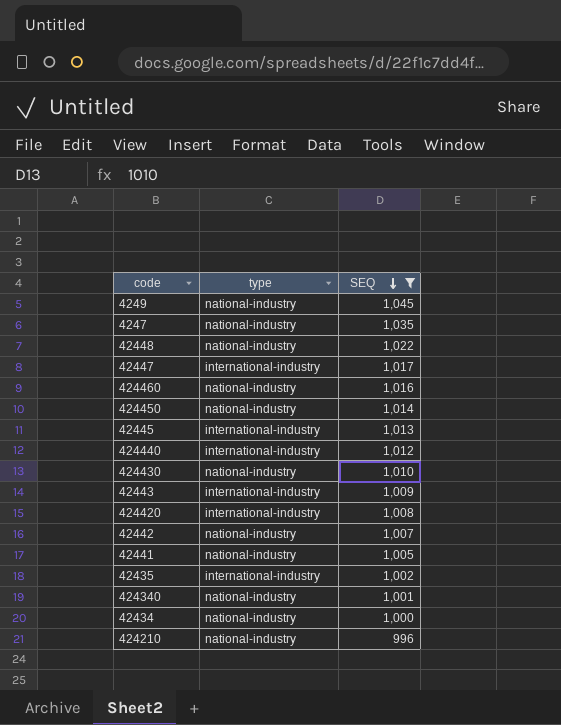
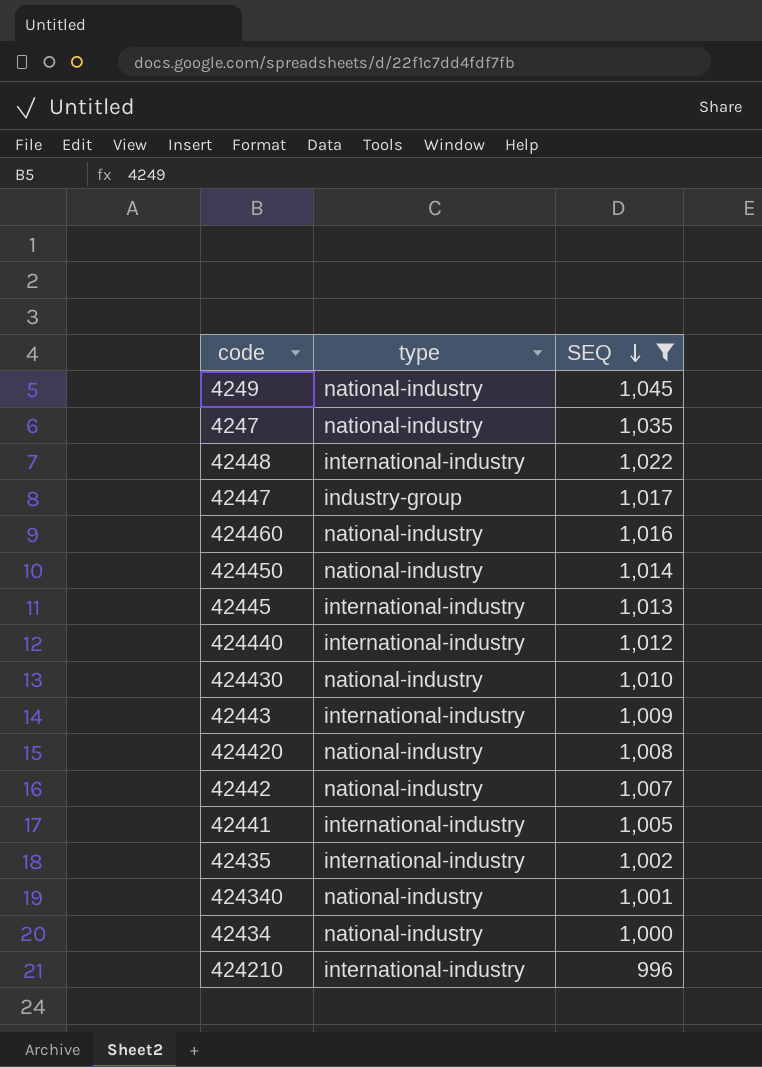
42448 | type: national-industry -> international-industry
42447 | type: international-industry -> industry-group
424420 | type: international-industry -> national-industry
42441 | type: national-industry -> international-industry
424210 | type: national-industry -> international-industry

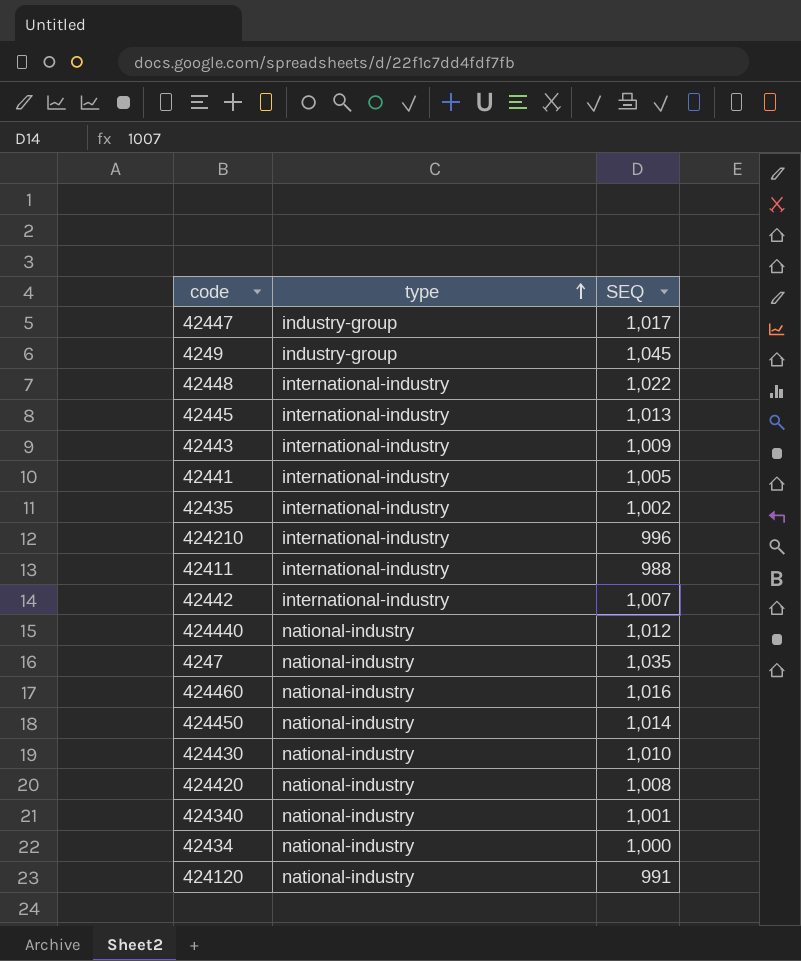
filter: SEQ >= 996 -> none
row order: SEQ descending -> type ascending
4249 | type: national-industry -> industry-group
42442 | type: national-industry -> international-industry
424440 | type: international-industry -> national-industry

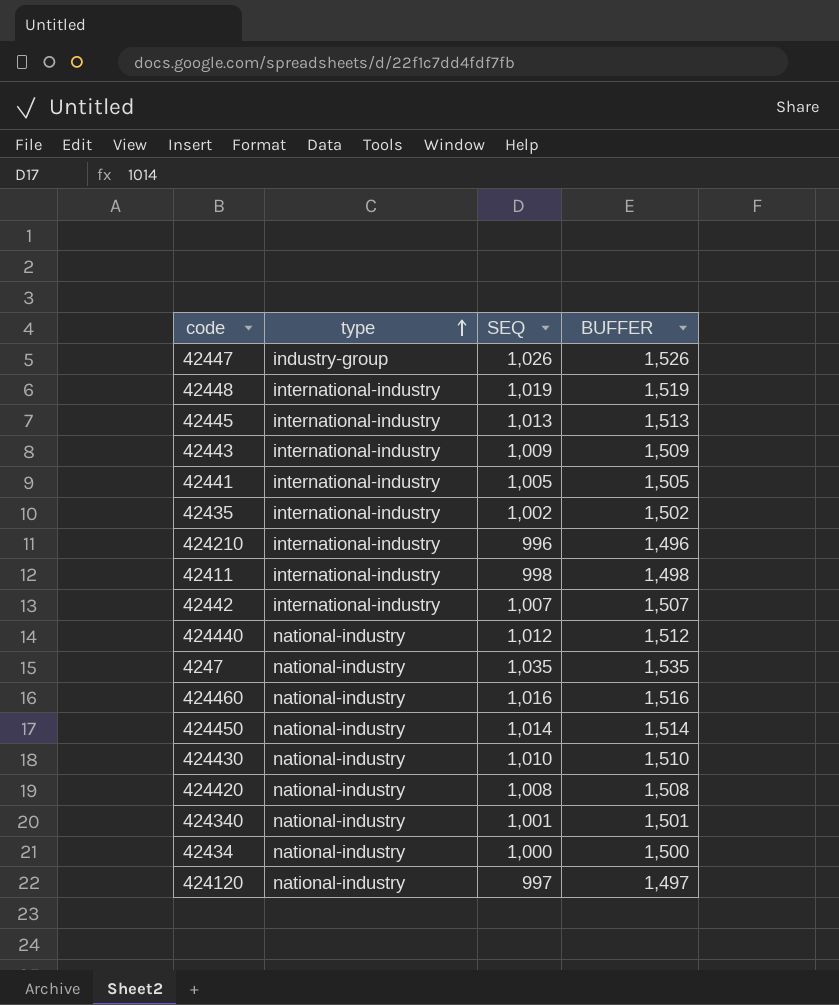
column BUFFER | formula: none -> [SEQ] + 500
row 4249: industry-group | 1,045 -> none
42447 | SEQ: 1,017 -> 1,026
42448 | SEQ: 1,022 -> 1,019
42411 | SEQ: 988 -> 998
424120 | SEQ: 991 -> 997

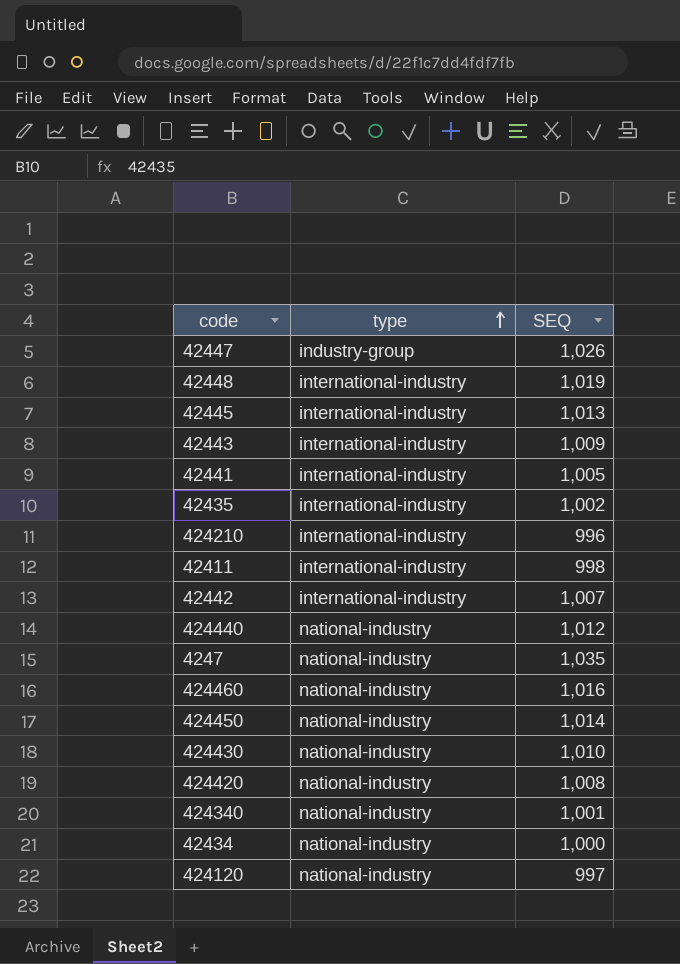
column BUFFER | formula: [SEQ] + 500 -> none

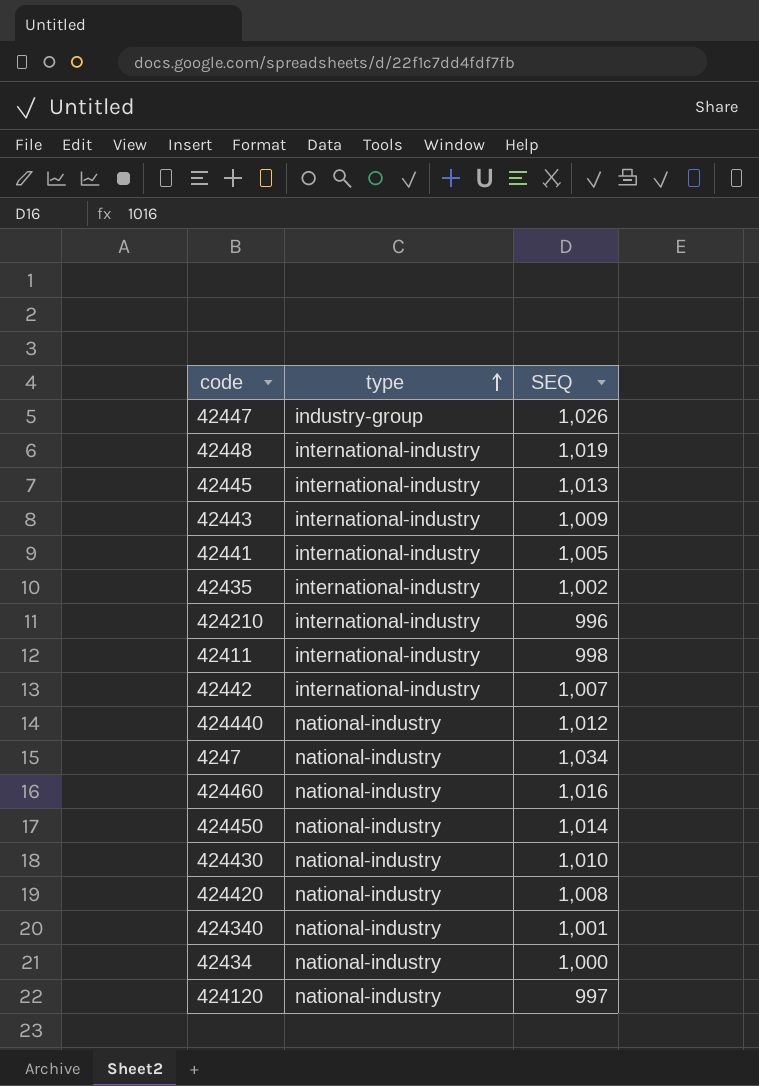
4247 | SEQ: 1,035 -> 1,034

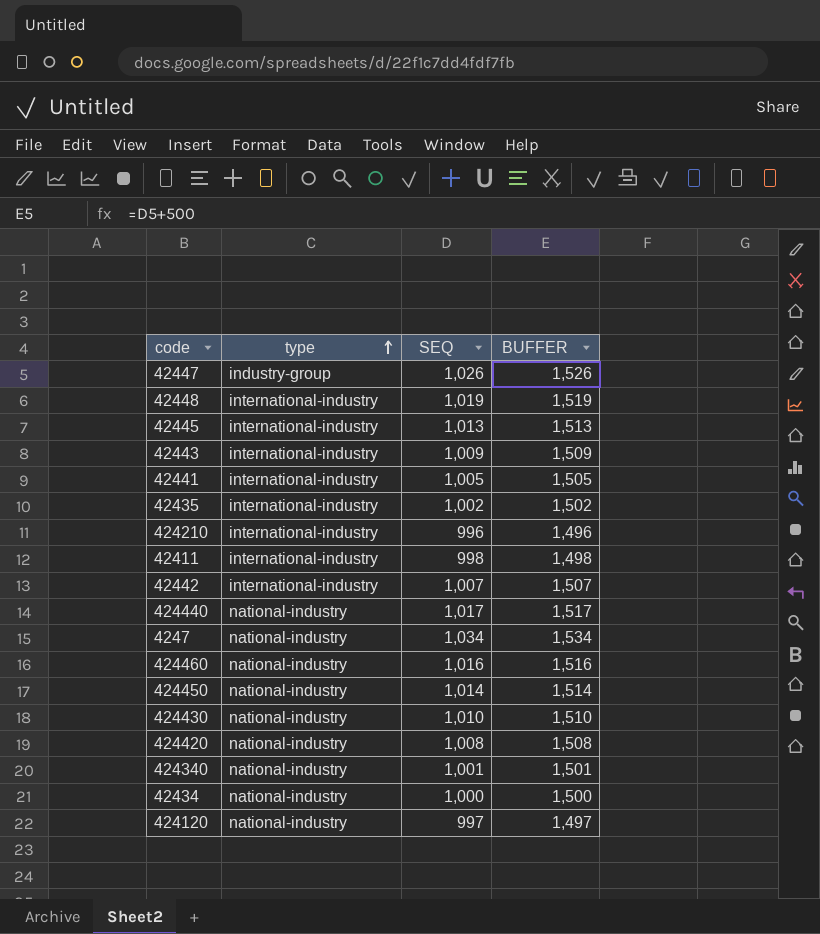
column BUFFER | formula: none -> [SEQ] + 500
424440 | SEQ: 1,012 -> 1,017

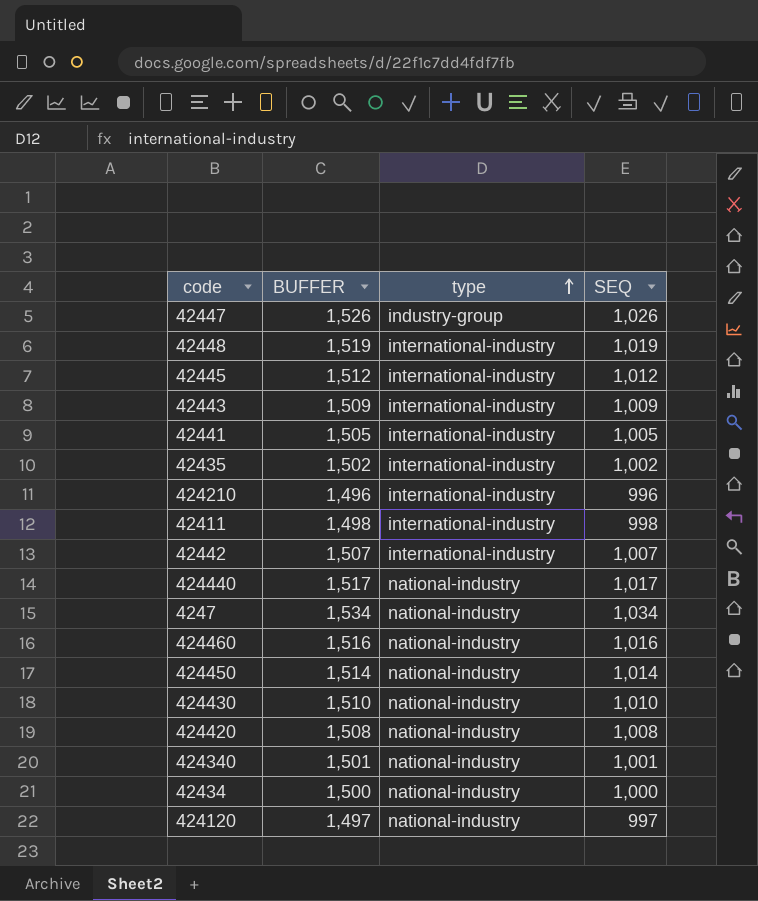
column BUFFER | position: 4 -> 2
42445 | BUFFER: 1,513 -> 1,512
42445 | SEQ: 1,013 -> 1,012

